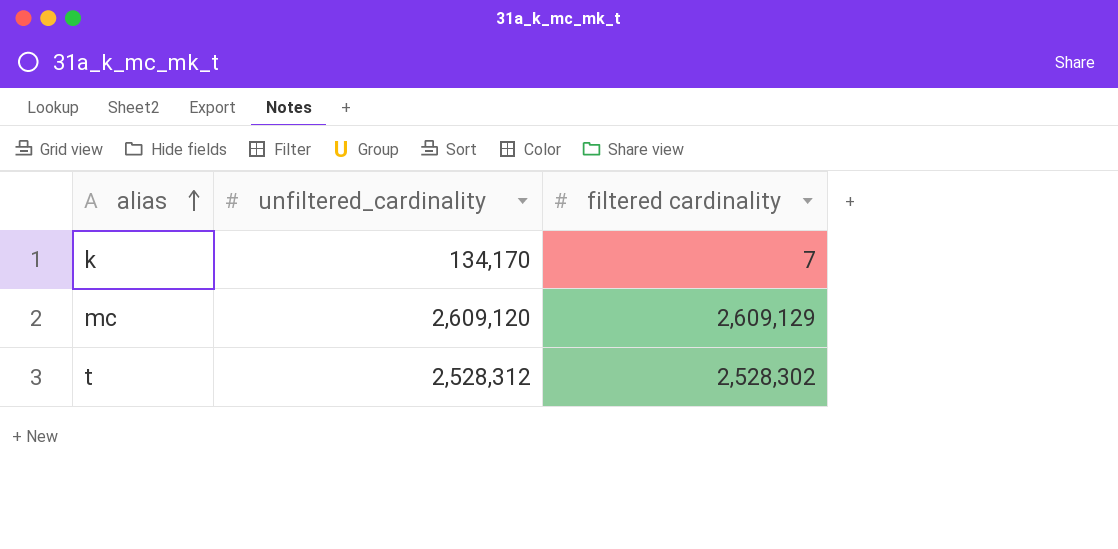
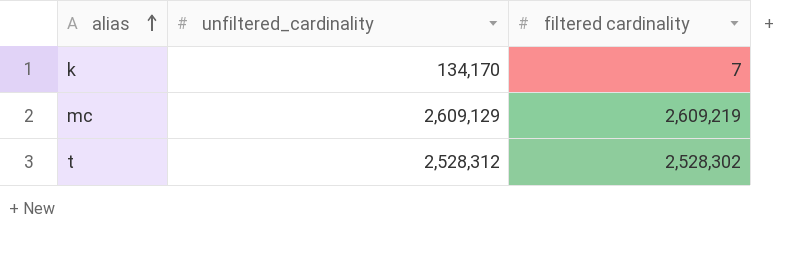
mc | unfiltered_cardinality: 2,609,120 -> 2,609,129
mc | filtered cardinality: 2,609,129 -> 2,609,219

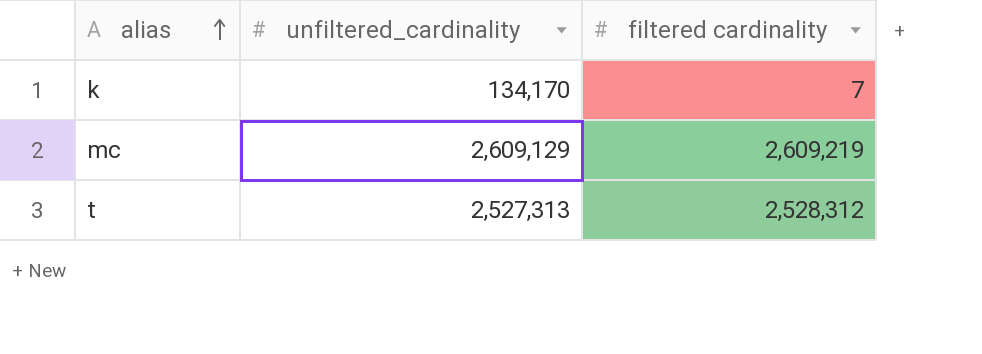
t | unfiltered_cardinality: 2,528,312 -> 2,527,313
t | filtered cardinality: 2,528,302 -> 2,528,312

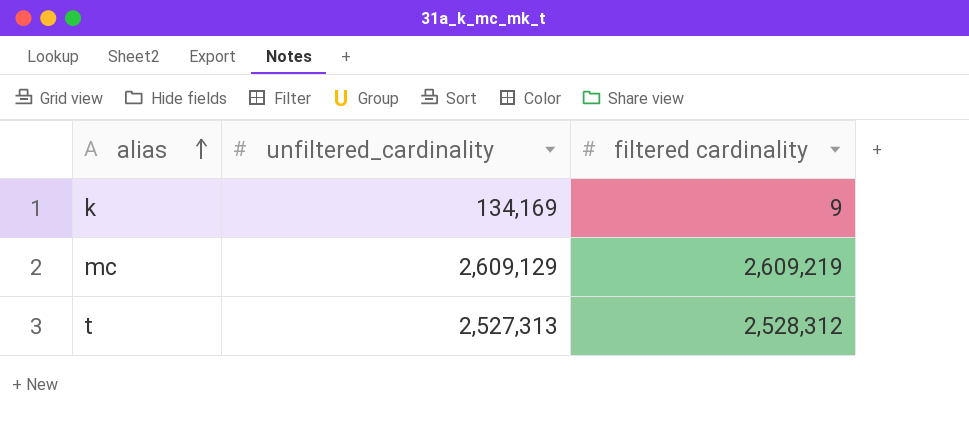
k | unfiltered_cardinality: 134,170 -> 134,169
k | filtered cardinality: 7 -> 9

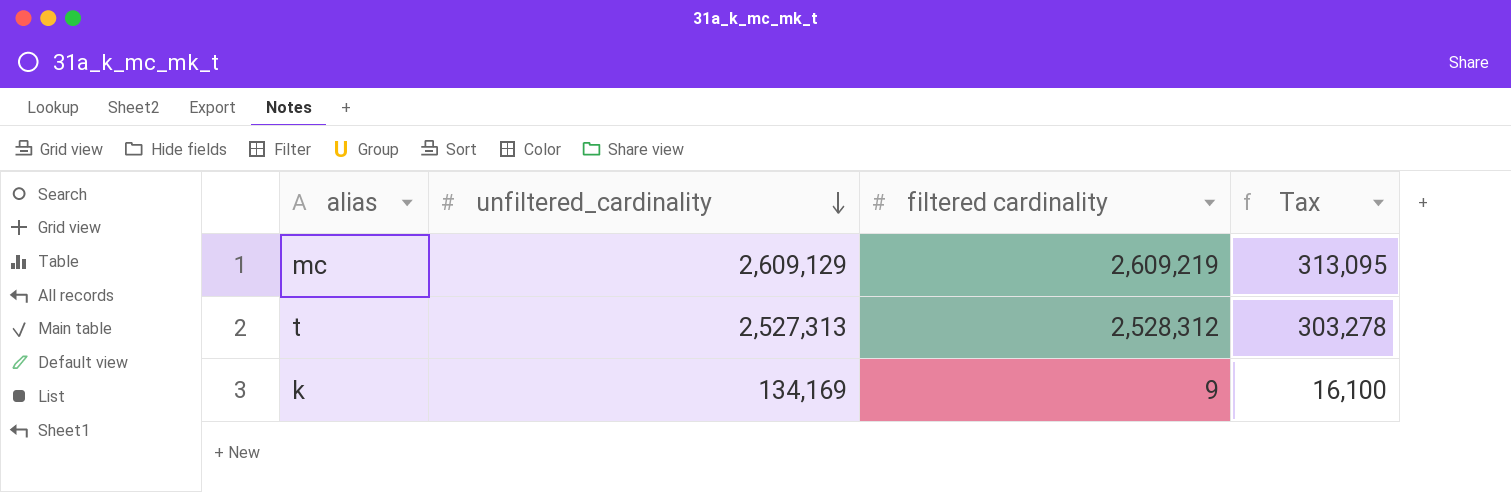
row order: alias ascending -> unfiltered_cardinality descending
column Tax | formula: none -> [unfiltered_cardinality] * 0.12

